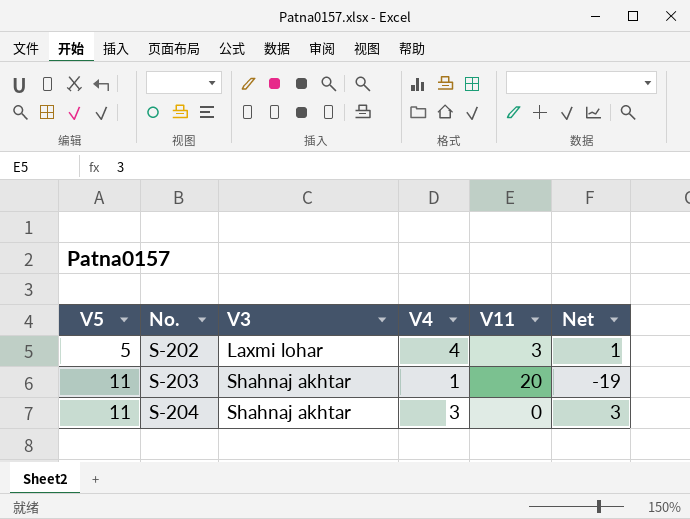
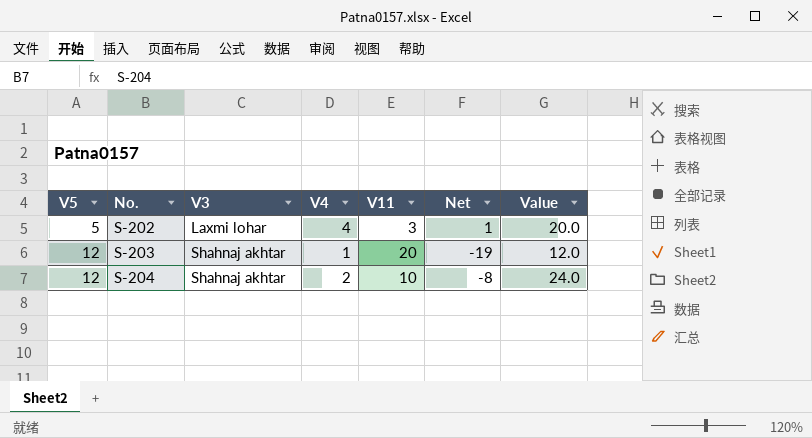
column Value | formula: none -> [V5] * [V4]
S-203 | V5: 11 -> 12
S-204 | V5: 11 -> 12
S-204 | V4: 3 -> 2
S-204 | V11: 0 -> 10
S-204 | Net: 3 -> -8

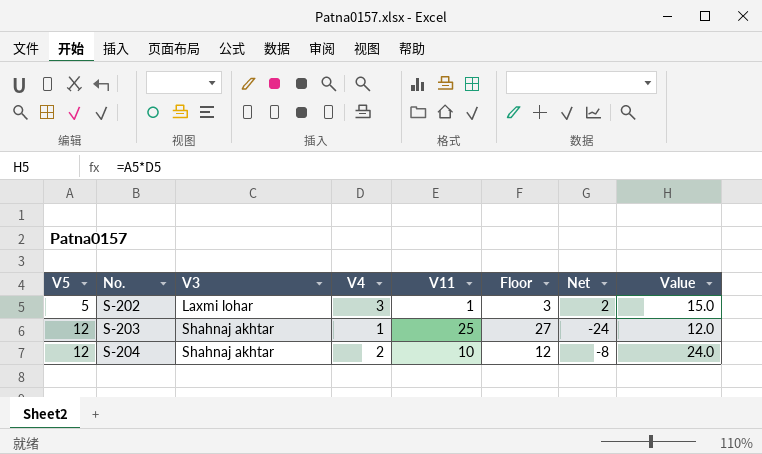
column Floor | formula: none -> [V11] + 2
S-202 | V4: 4 -> 3
S-202 | V11: 3 -> 1
S-202 | Net: 1 -> 2
S-202 | Value: 20.0 -> 15.0
S-203 | V11: 20 -> 25
S-203 | Net: -19 -> -24

